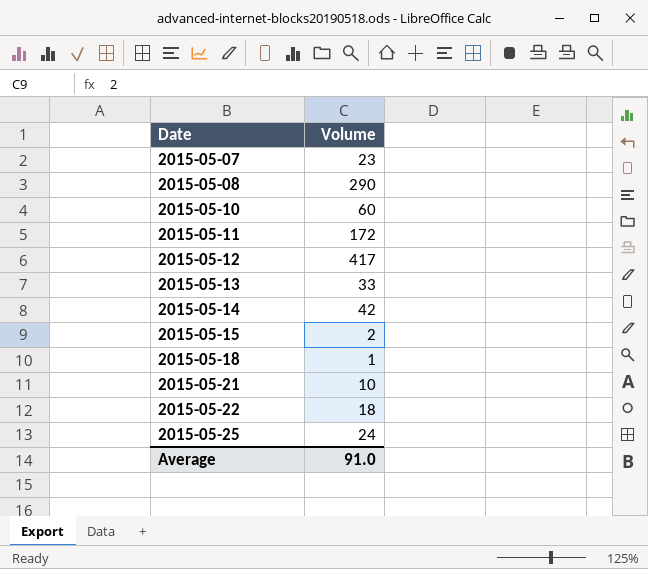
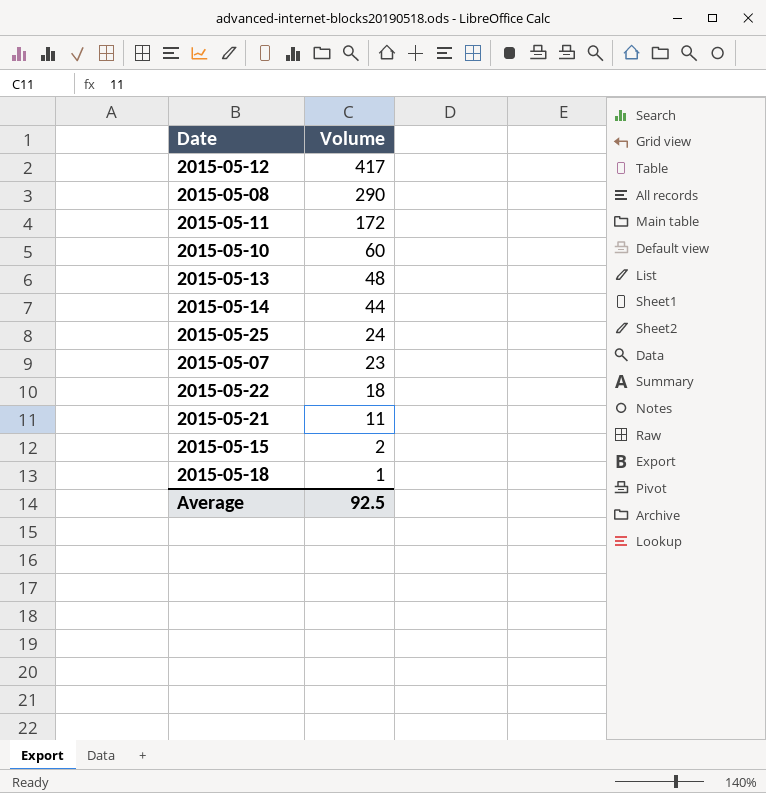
row order: Date ascending -> Volume descending
2015-05-13 | Volume: 33 -> 48
2015-05-14 | Volume: 42 -> 44
2015-05-21 | Volume: 10 -> 11
Average | Volume: 91.0 -> 92.5

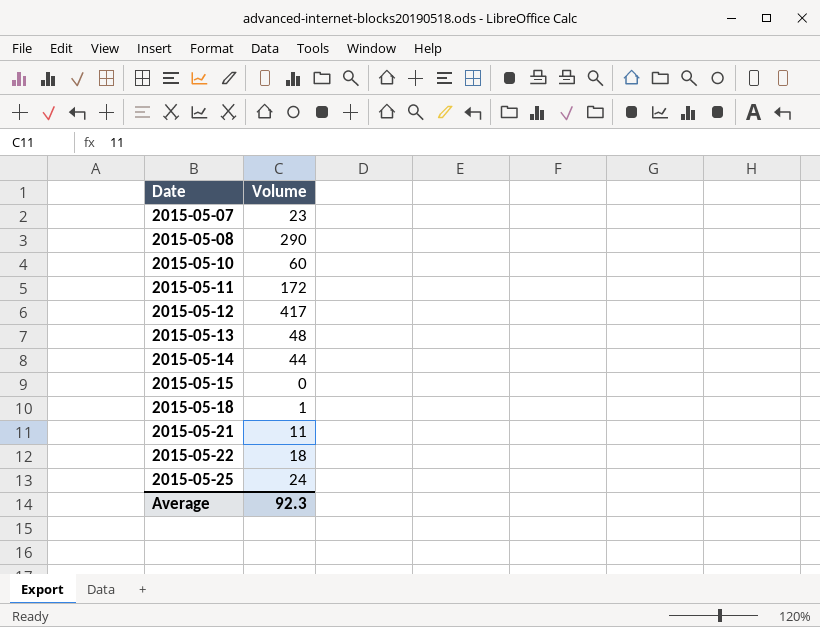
row order: Volume descending -> Date ascending
2015-05-15 | Volume: 2 -> 0
Average | Volume: 92.5 -> 92.3

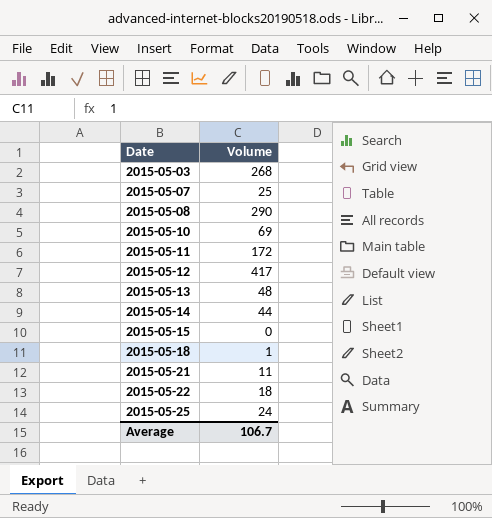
row 2015-05-03: none -> 268
2015-05-07 | Volume: 23 -> 25
2015-05-10 | Volume: 60 -> 69
Average | Volume: 92.3 -> 106.7

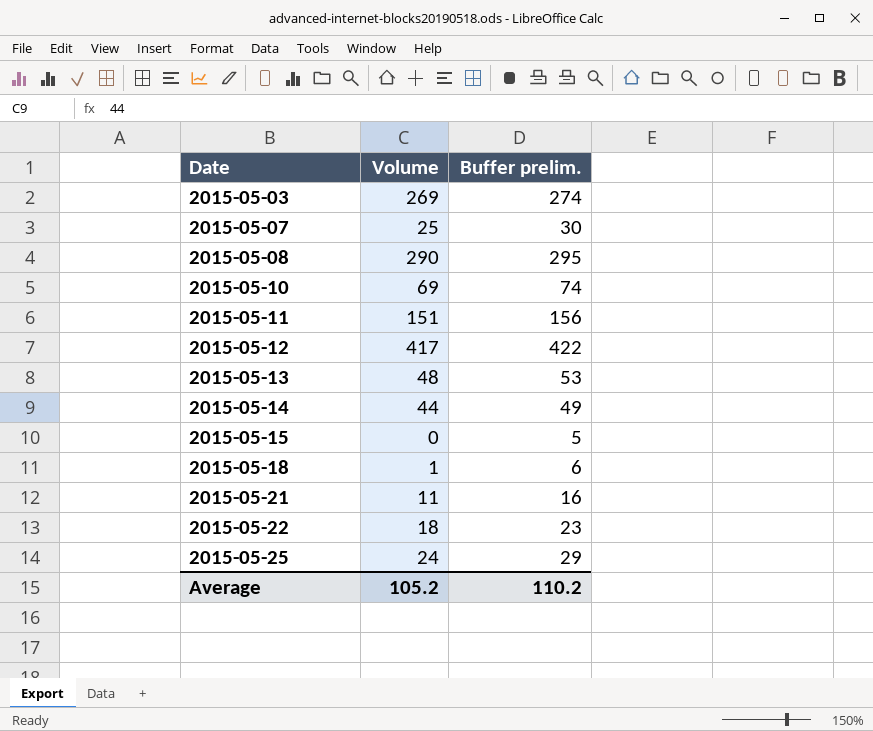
column Buffer prelim. | formula: none -> [Volume] + 5
2015-05-03 | Volume: 268 -> 269
2015-05-11 | Volume: 172 -> 151
Average | Volume: 106.7 -> 105.2

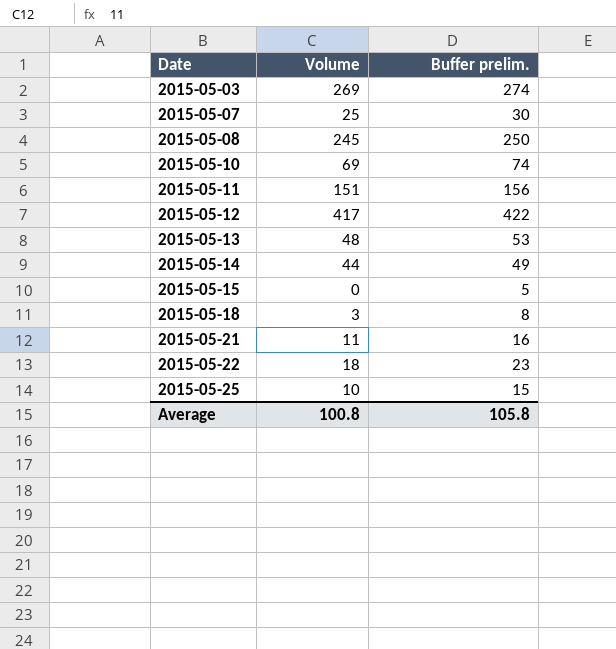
2015-05-08 | Volume: 290 -> 245
2015-05-08 | Buffer prelim.: 295 -> 250
2015-05-18 | Volume: 1 -> 3
2015-05-18 | Buffer prelim.: 6 -> 8
2015-05-25 | Volume: 24 -> 10
2015-05-25 | Buffer prelim.: 29 -> 15
Average | Volume: 105.2 -> 100.8
Average | Buffer prelim.: 110.2 -> 105.8

